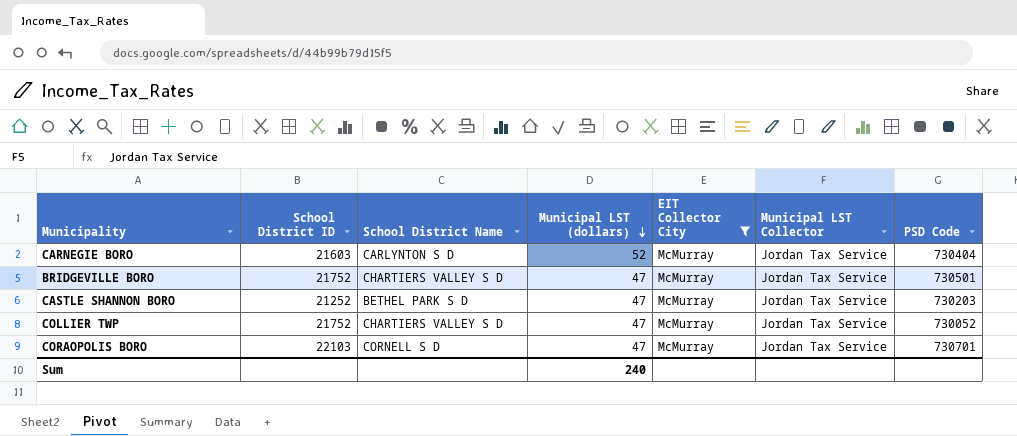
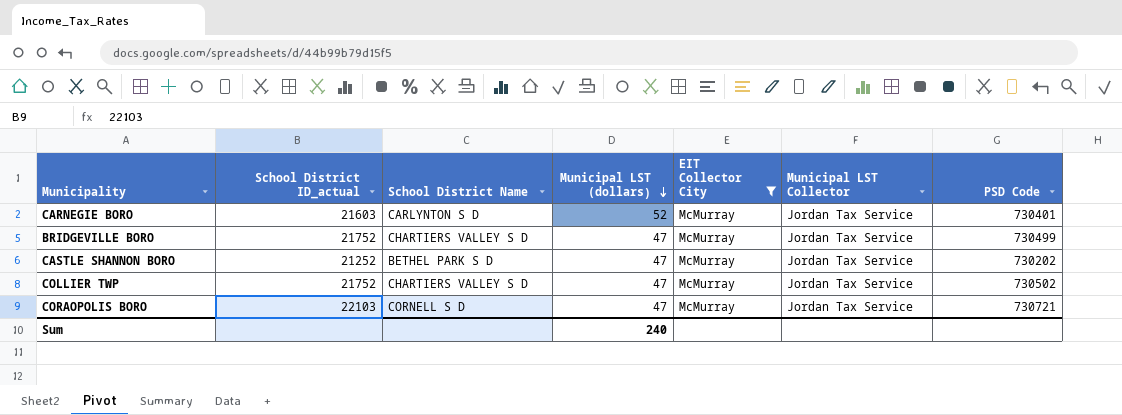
column name: School District ID -> School District ID_actual
CARNEGIE BORO | PSD Code: 730404 -> 730401
BRIDGEVILLE BORO | PSD Code: 730501 -> 730499
CASTLE SHANNON BORO | PSD Code: 730203 -> 730202
COLLIER TWP | PSD Code: 730052 -> 730502
CORAOPOLIS BORO | PSD Code: 730701 -> 730721

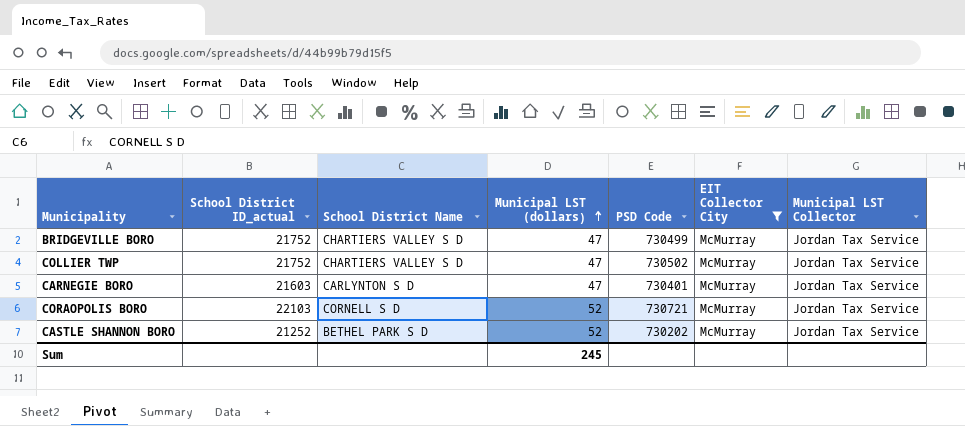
row order: Municipal LST (dollars) descending -> Municipal LST (dollars) ascending
column PSD Code | position: 7 -> 5
CARNEGIE BORO | Municipal LST (dollars): 52 -> 47
CORAOPOLIS BORO | Municipal LST (dollars): 47 -> 52
CASTLE SHANNON BORO | Municipal LST (dollars): 47 -> 52
Sum | Municipal LST (dollars): 240 -> 245

